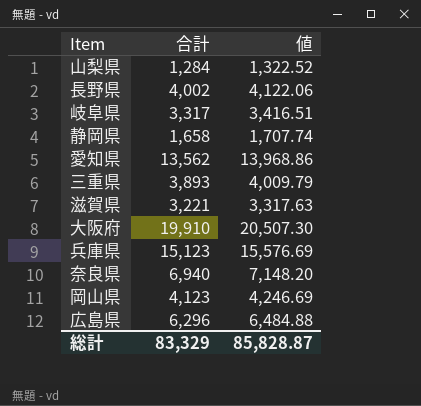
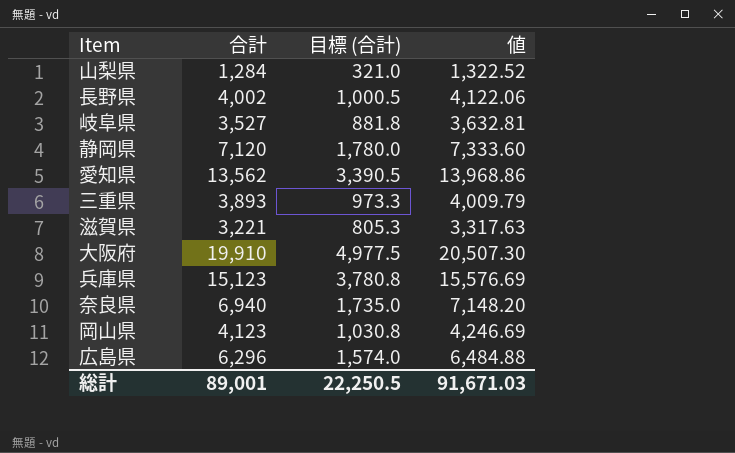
column 目標 (合計) | formula: none -> [合計] * 0.25
岐阜県 | 合計: 3,317 -> 3,527
岐阜県 | 値: 3,416.51 -> 3,632.81
静岡県 | 合計: 1,658 -> 7,120
静岡県 | 値: 1,707.74 -> 7,333.60
総計 | 合計: 83,329 -> 89,001
総計 | 値: 85,828.87 -> 91,671.03

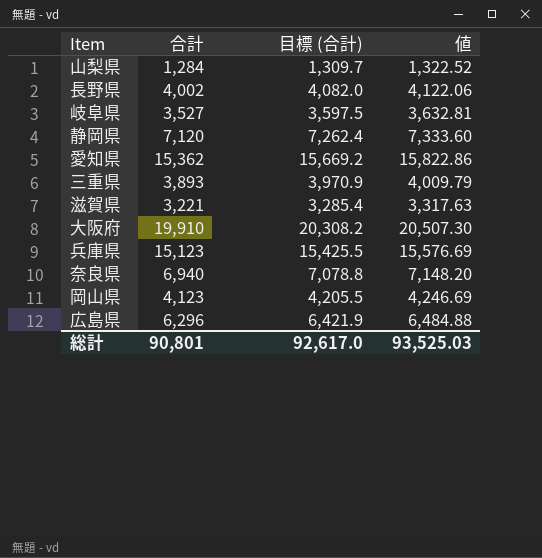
column 目標 (合計) | formula: [合計] * 0.25 -> [合計] * 1.02
愛知県 | 合計: 13,562 -> 15,362
愛知県 | 値: 13,968.86 -> 15,822.86
総計 | 合計: 89,001 -> 90,801
総計 | 目標 (合計): 22,250.5 -> 92,617.0
総計 | 値: 91,671.03 -> 93,525.03

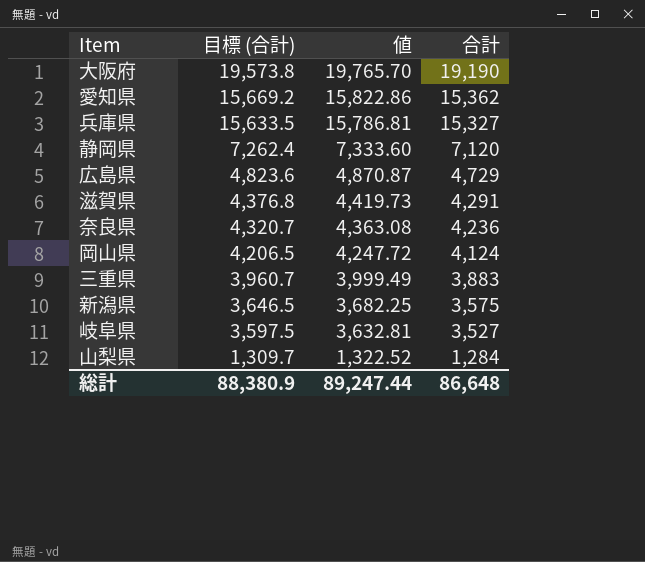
row order: none -> 目標 (合計) descending
column 合計 | position: 2 -> 4
row 長野県: 4,002 | 4,082.0 | 4,122.06 -> none
大阪府 | 目標 (合計): 20,308.2 -> 19,573.8
大阪府 | 値: 20,507.30 -> 19,765.70
大阪府 | 合計: 19,910 -> 19,190
兵庫県 | 目標 (合計): 15,425.5 -> 15,633.5
兵庫県 | 値: 15,576.69 -> 15,786.81
兵庫県 | 合計: 15,123 -> 15,327
広島県 | 目標 (合計): 6,421.9 -> 4,823.6
広島県 | 値: 6,484.88 -> 4,870.87
広島県 | 合計: 6,296 -> 4,729
滋賀県 | 目標 (合計): 3,285.4 -> 4,376.8
滋賀県 | 値: 3,317.63 -> 4,419.73
滋賀県 | 合計: 3,221 -> 4,291
奈良県 | 目標 (合計): 7,078.8 -> 4,320.7
奈良県 | 値: 7,148.20 -> 4,363.08
奈良県 | 合計: 6,940 -> 4,236
岡山県 | 目標 (合計): 4,205.5 -> 4,206.5
岡山県 | 値: 4,246.69 -> 4,247.72
岡山県 | 合計: 4,123 -> 4,124
三重県 | 目標 (合計): 3,970.9 -> 3,960.7
三重県 | 値: 4,009.79 -> 3,999.49
三重県 | 合計: 3,893 -> 3,883
row 新潟県: none -> 3,646.5 | 3,682.25 | 3,575
総計 | 目標 (合計): 92,617.0 -> 88,380.9
総計 | 値: 93,525.03 -> 89,247.44
総計 | 合計: 90,801 -> 86,648

